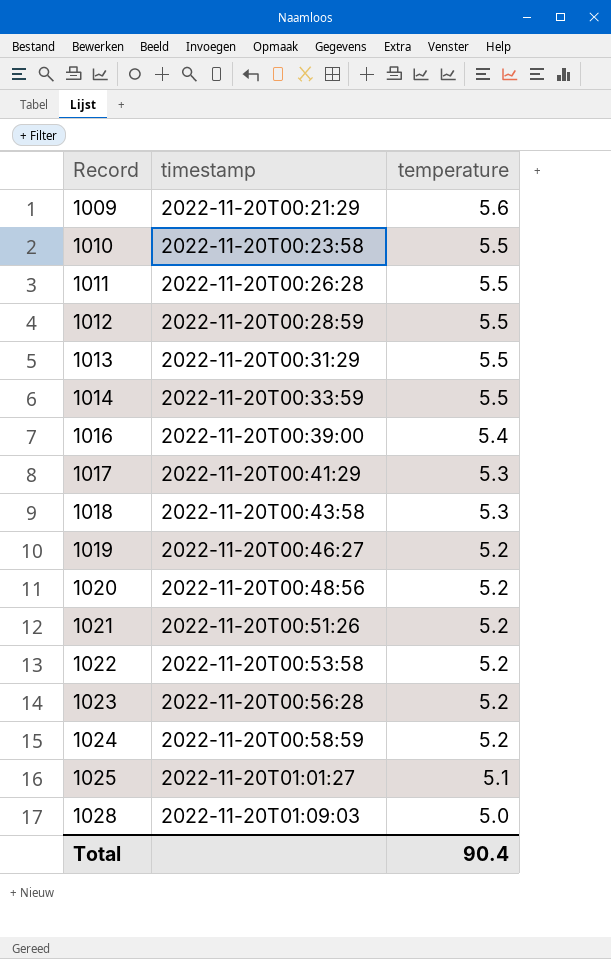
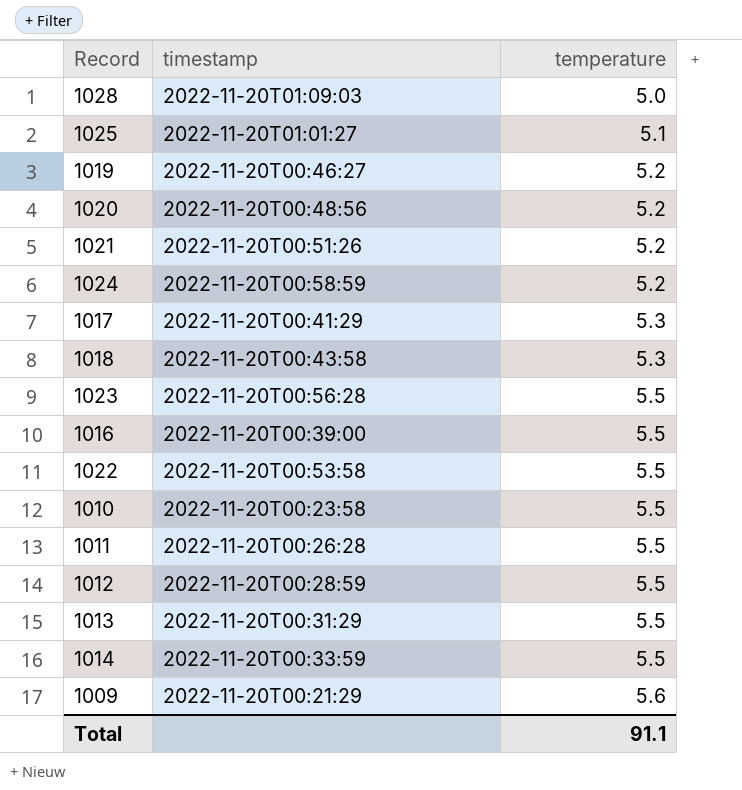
row order: Record ascending -> temperature ascending
1023 | temperature: 5.2 -> 5.5
1016 | temperature: 5.4 -> 5.5
1022 | temperature: 5.2 -> 5.5
Total | temperature: 90.4 -> 91.1

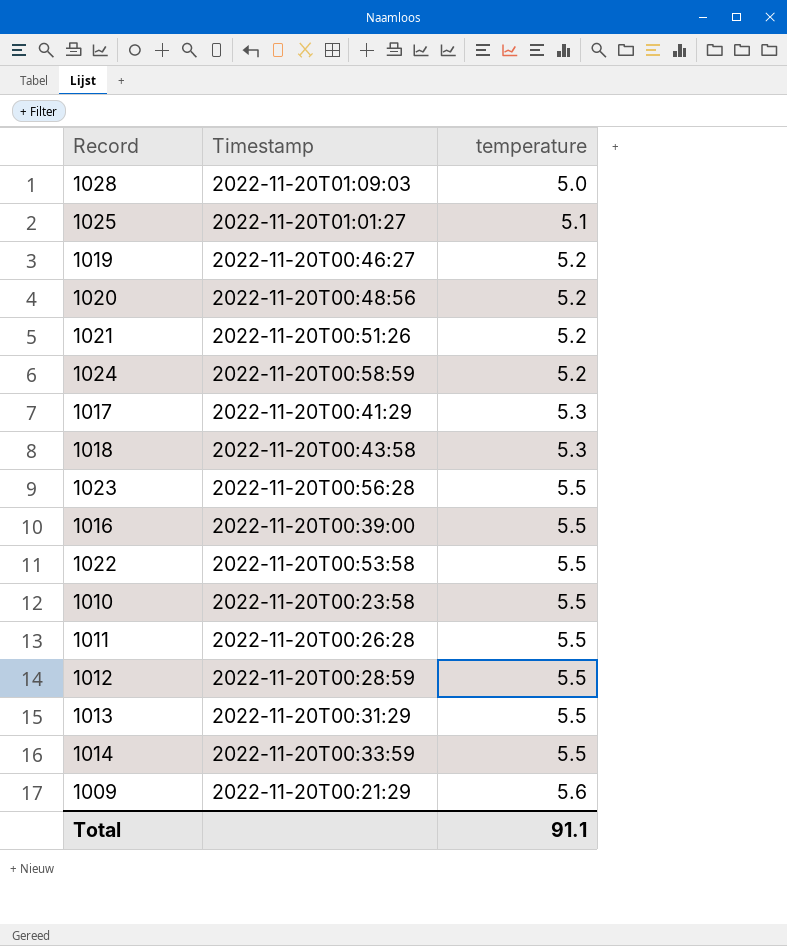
column name: timestamp -> Timestamp

